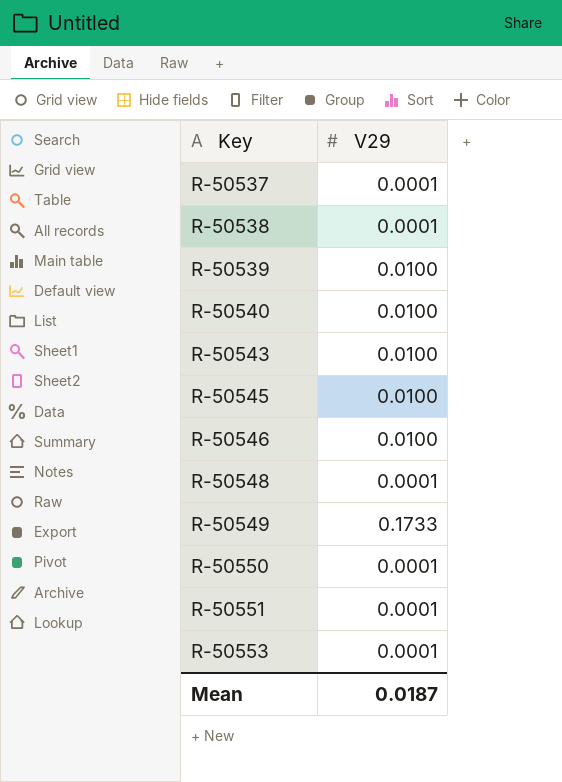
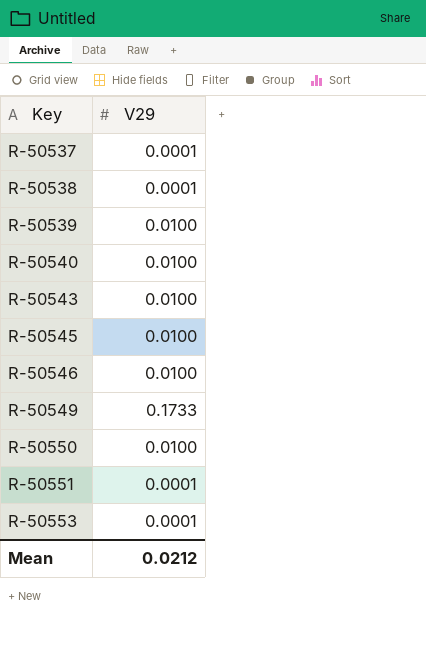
row R-50548: 0.0001 -> none
R-50550 | V29: 0.0001 -> 0.0100
Mean | V29: 0.0187 -> 0.0212

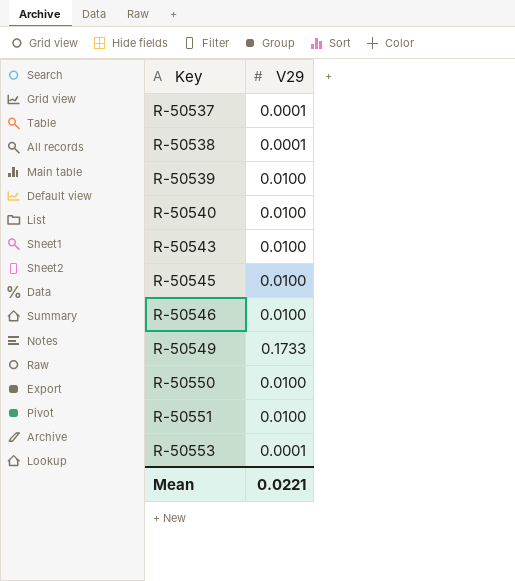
R-50551 | V29: 0.0001 -> 0.0100
Mean | V29: 0.0212 -> 0.0221

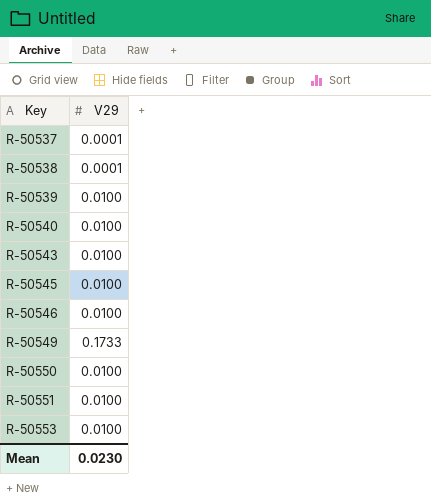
R-50553 | V29: 0.0001 -> 0.0100
Mean | V29: 0.0221 -> 0.0230

